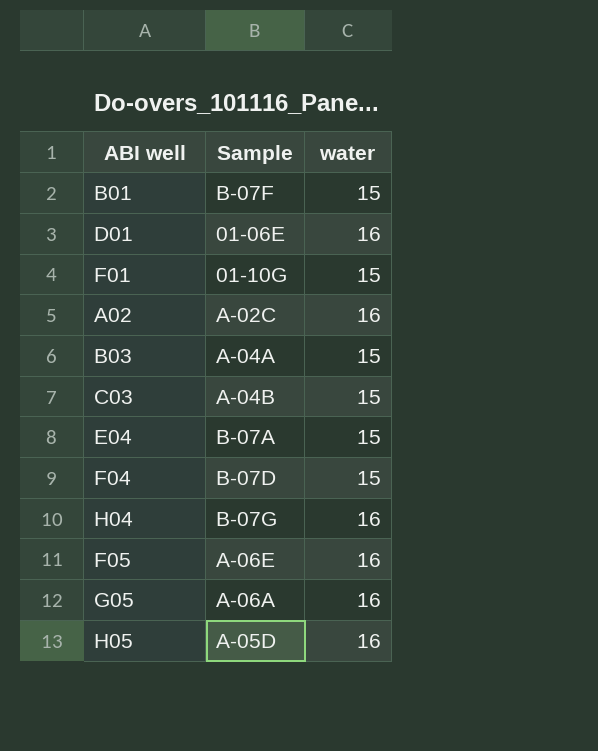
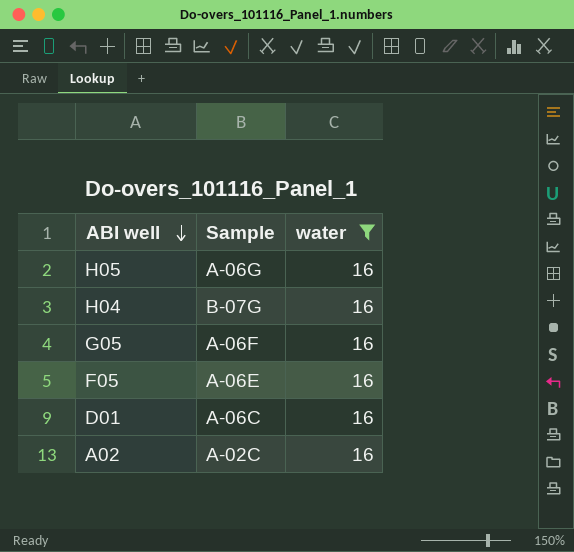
filter: none -> water = 16
row order: none -> ABI well descending
H05 | Sample: A-05D -> A-06G
G05 | Sample: A-06A -> A-06F
D01 | Sample: 01-06E -> A-06C

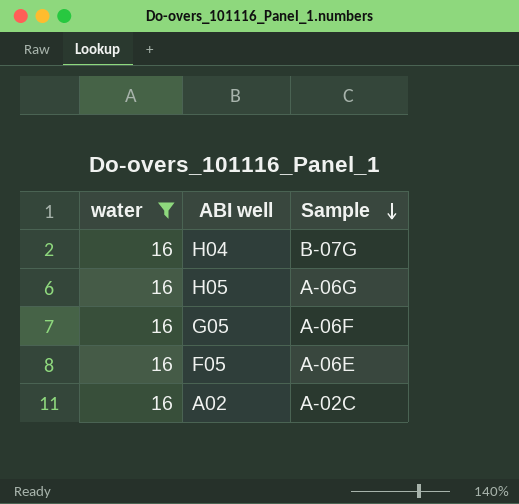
row order: ABI well descending -> Sample descending
column water | position: 3 -> 1
row D01: A-06C | 16 -> none

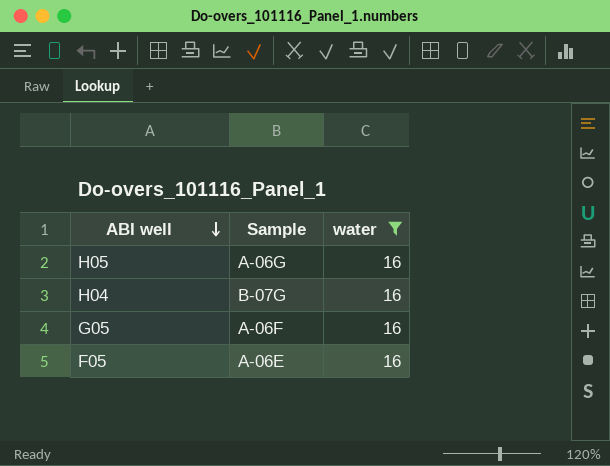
row order: Sample descending -> ABI well descending
column water | position: 1 -> 3
row A02: 16 | A-02C -> none

